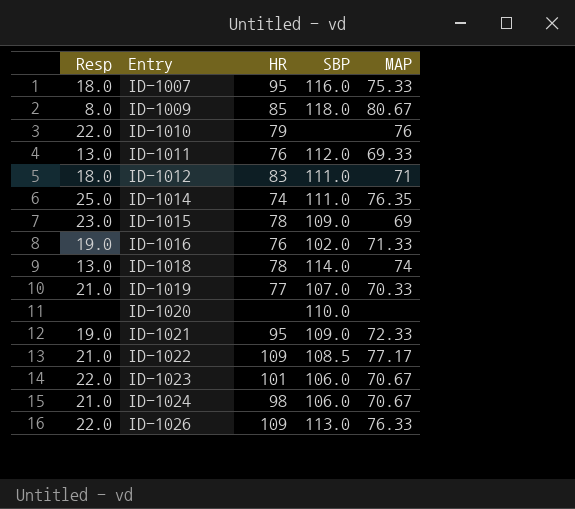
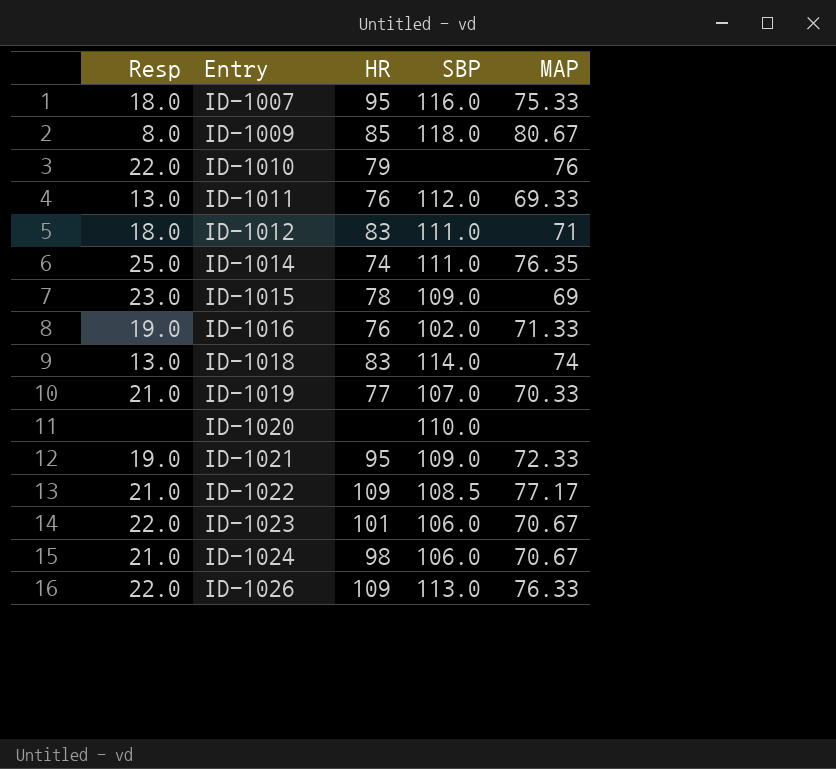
ID-1018 | HR: 78 -> 83

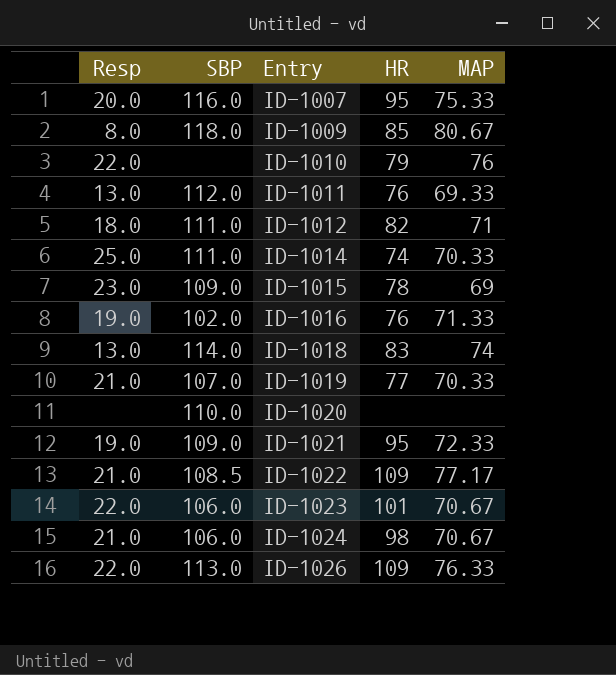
column SBP | position: 4 -> 2
ID-1007 | Resp: 18.0 -> 20.0
ID-1012 | HR: 83 -> 82
ID-1014 | MAP: 76.35 -> 70.33

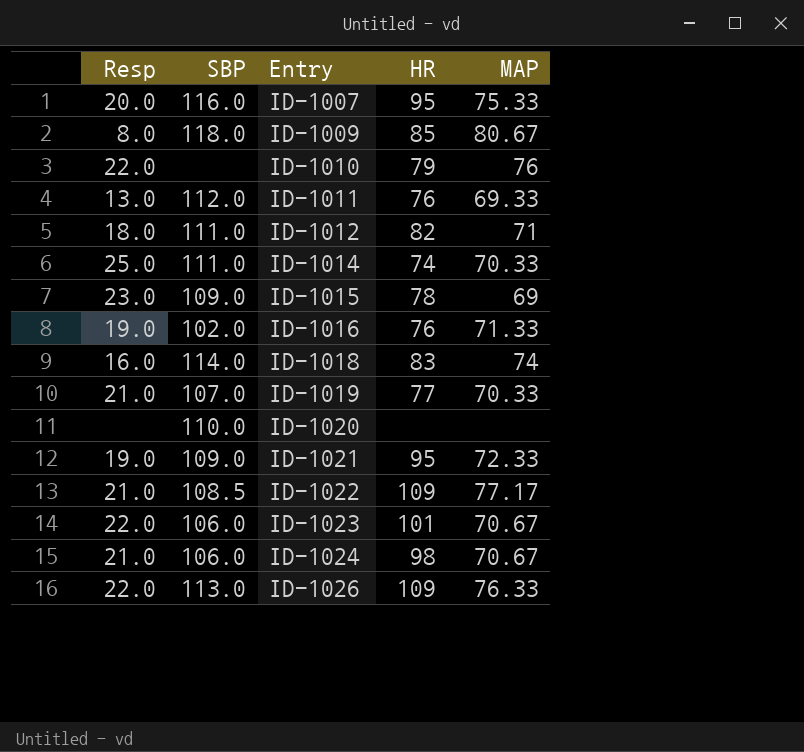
ID-1018 | Resp: 13.0 -> 16.0

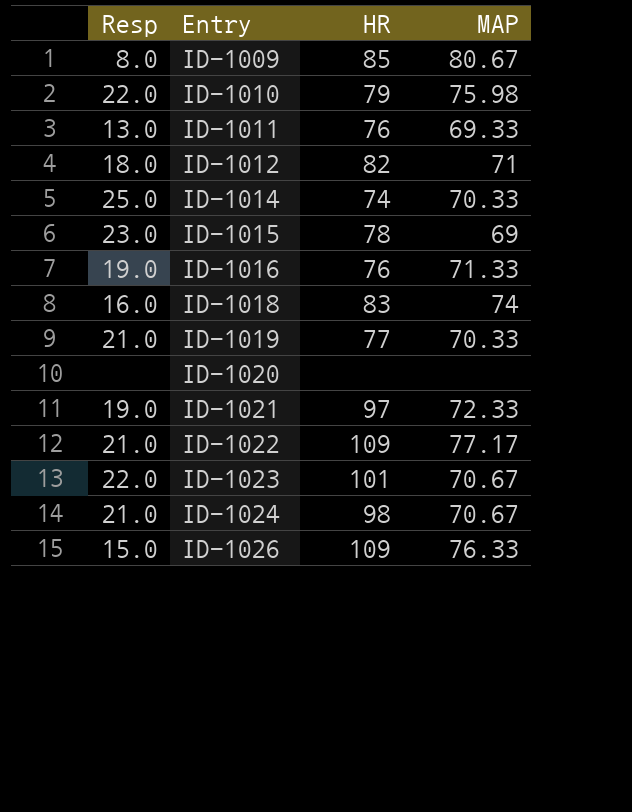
column SBP | position: 2 -> none
row ID-1007: 20.0 | 116.0 | 95 | 75.33 -> none
ID-1010 | MAP: 76 -> 75.98
ID-1021 | HR: 95 -> 97
ID-1026 | Resp: 22.0 -> 15.0

